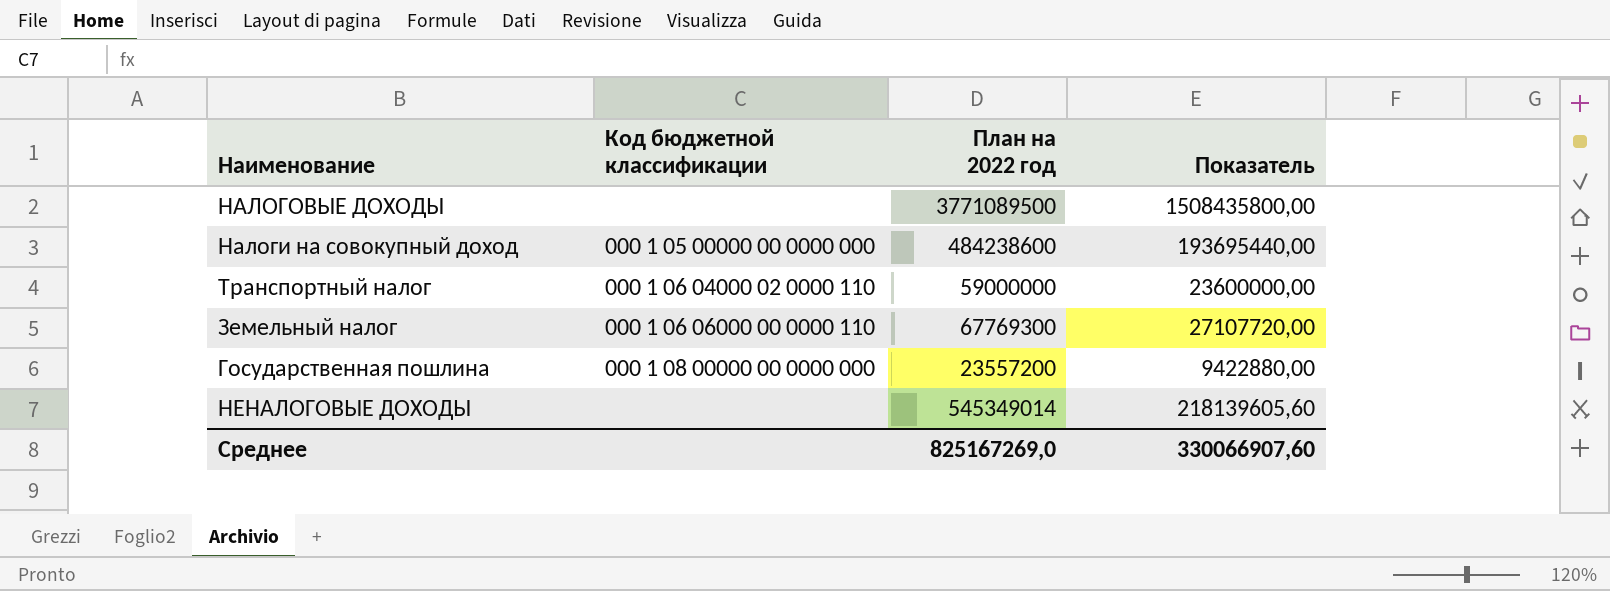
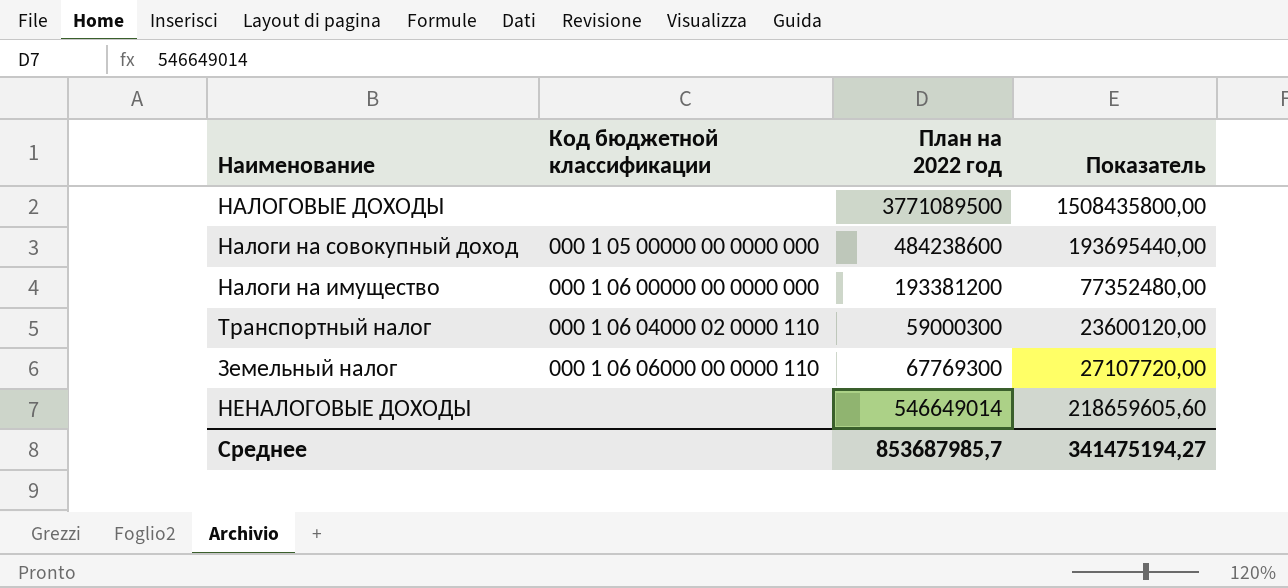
row Государственная пошлина: 000 1 08 00000 00 0000 000 | 23557200 | 9422880,00 -> none
row Налоги на имущество: none -> 000 1 06 00000 00 0000 000 | 193381200 | 77352480,00
Транспортный налог | План на 2022 год: 59000000 -> 59000300
Транспортный налог | Показатель: 23600000,00 -> 23600120,00
НЕНАЛОГОВЫЕ ДОХОДЫ | План на 2022 год: 545349014 -> 546649014
НЕНАЛОГОВЫЕ ДОХОДЫ | Показатель: 218139605,60 -> 218659605,60
Среднее | План на 2022 год: 825167269,0 -> 853687985,7
Среднее | Показатель: 330066907,60 -> 341475194,27

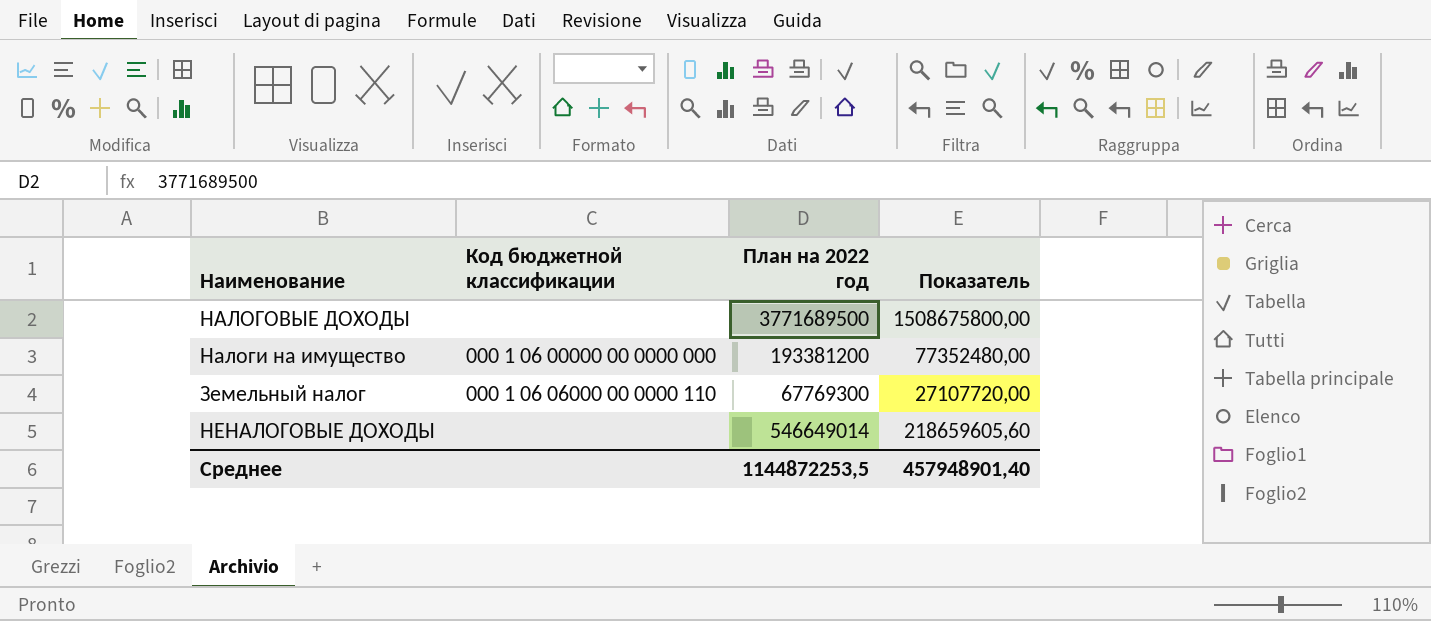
row Налоги на совокупный доход: 000 1 05 00000 00 0000 000 | 484238600 | 193695440,00 -> none
row Транспортный налог: 000 1 06 04000 02 0000 110 | 59000300 | 23600120,00 -> none
НАЛОГОВЫЕ ДОХОДЫ | План на 2022 год: 3771089500 -> 3771689500
НАЛОГОВЫЕ ДОХОДЫ | Показатель: 1508435800,00 -> 1508675800,00
Среднее | План на 2022 год: 853687985,7 -> 1144872253,5
Среднее | Показатель: 341475194,27 -> 457948901,40

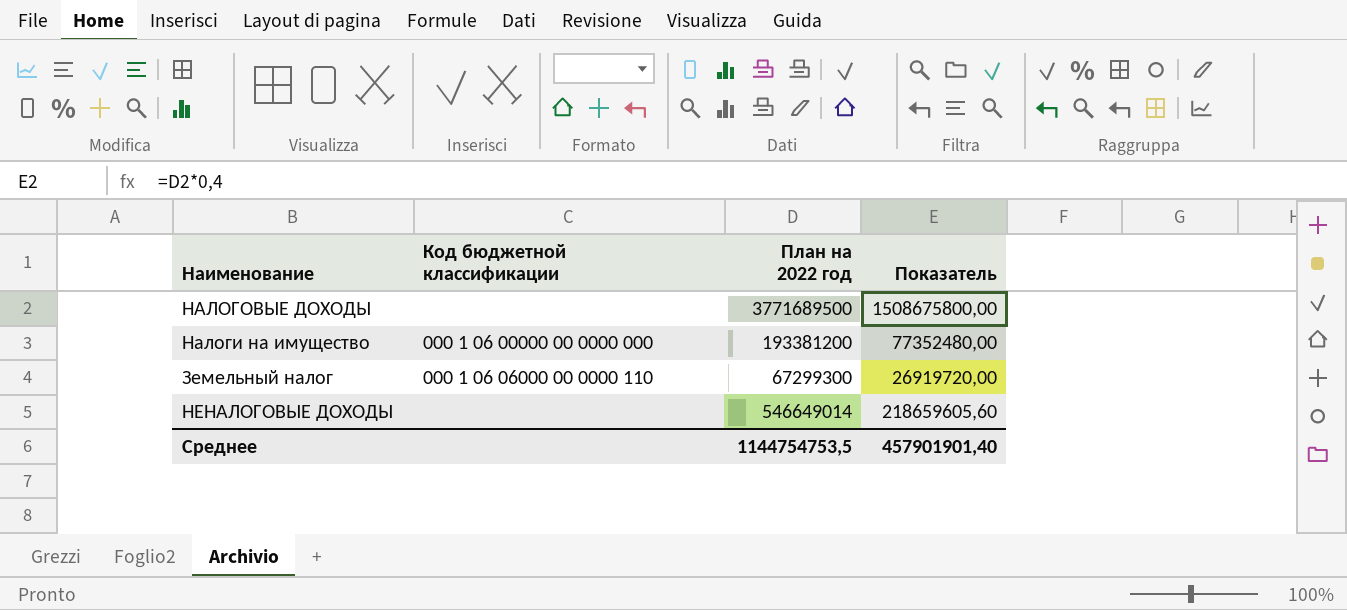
Земельный налог | План на 2022 год: 67769300 -> 67299300
Земельный налог | Показатель: 27107720,00 -> 26919720,00
Среднее | План на 2022 год: 1144872253,5 -> 1144754753,5
Среднее | Показатель: 457948901,40 -> 457901901,40

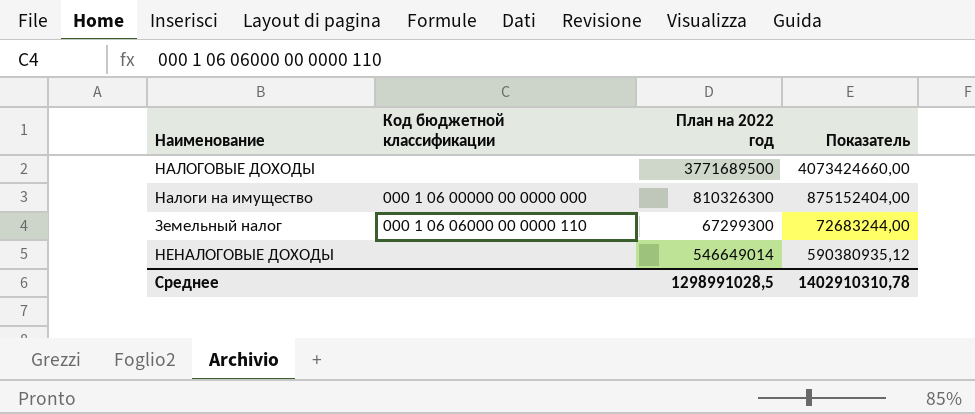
column Показатель | formula: [План на 2022 год] * 0,4 -> [План на 2022 год] * 1,08
Налоги на имущество | План на 2022 год: 193381200 -> 810326300
Среднее | План на 2022 год: 1144754753,5 -> 1298991028,5
Среднее | Показатель: 457901901,40 -> 1402910310,78

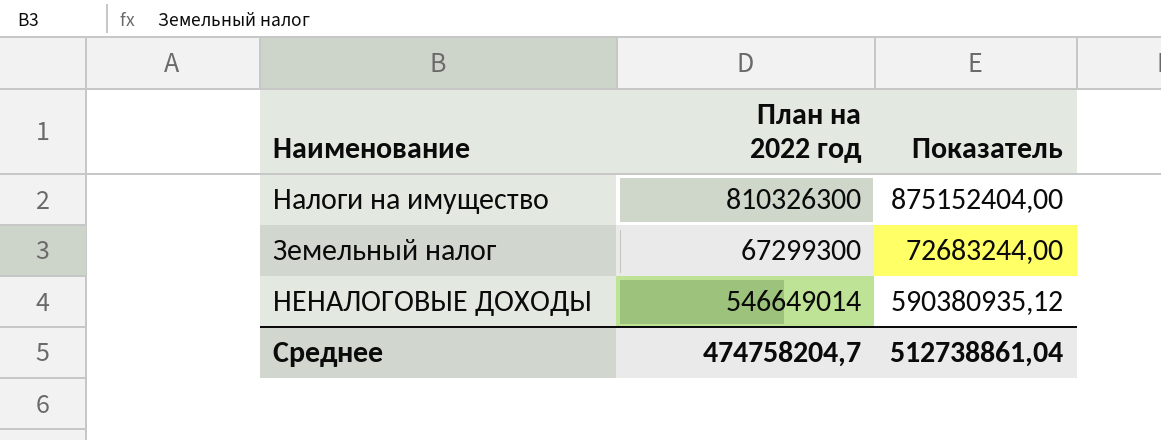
column Код бюджетной классификации | position: 2 -> none
row НАЛОГОВЫЕ ДОХОДЫ: none | 3771689500 | 4073424660,00 -> none
Среднее | План на 2022 год: 1298991028,5 -> 474758204,7
Среднее | Показатель: 1402910310,78 -> 512738861,04

